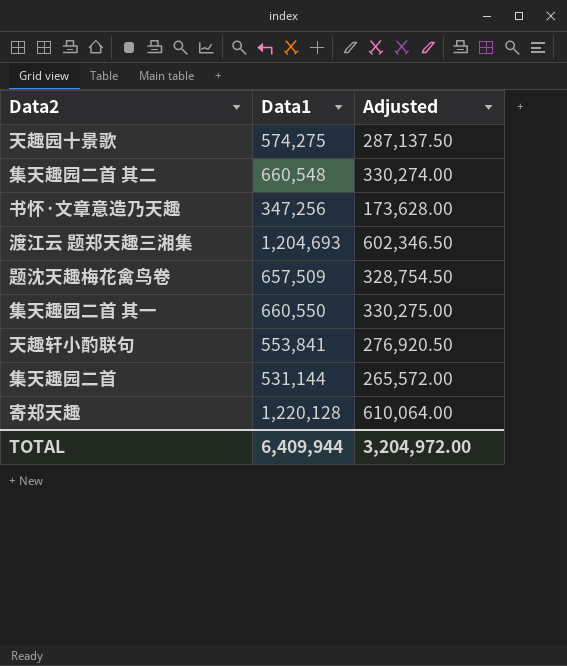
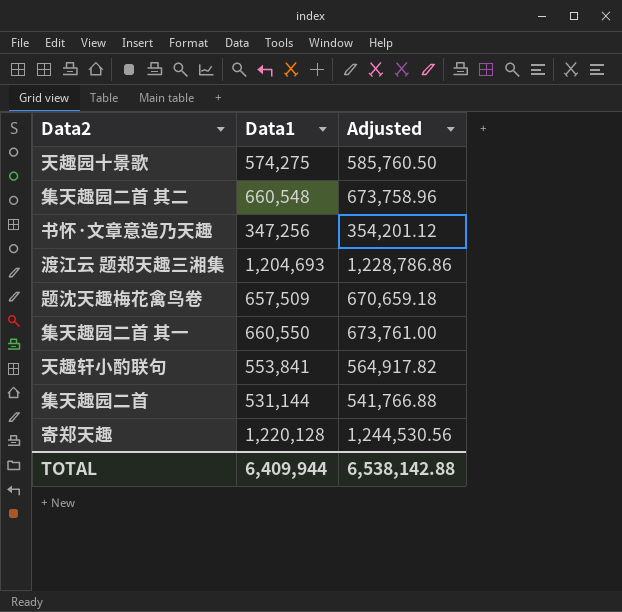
column Adjusted | formula: [Data1] * 0.5 -> [Data1] * 1.02
TOTAL | Adjusted: 3,204,972.00 -> 6,538,142.88

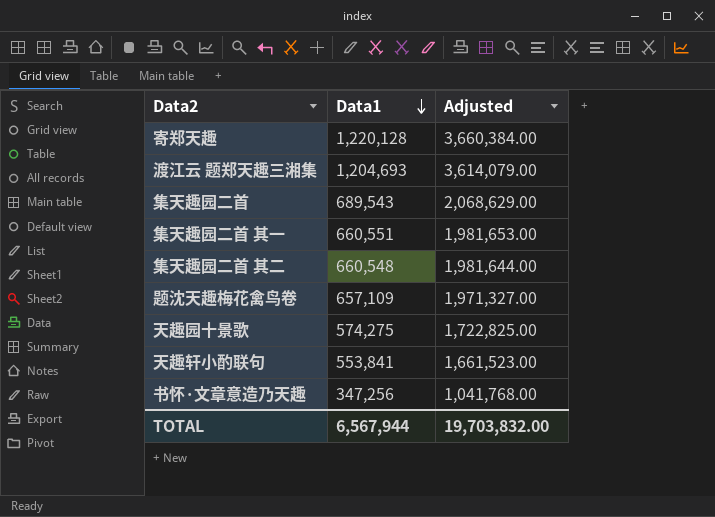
row order: none -> Data1 descending
column Adjusted | formula: [Data1] * 1.02 -> [Data1] * 3
集天趣园二首 | Data1: 531,144 -> 689,543
集天趣园二首 其一 | Data1: 660,550 -> 660,551
题沈天趣梅花禽鸟卷 | Data1: 657,509 -> 657,109
TOTAL | Data1: 6,409,944 -> 6,567,944
TOTAL | Adjusted: 6,538,142.88 -> 19,703,832.00

